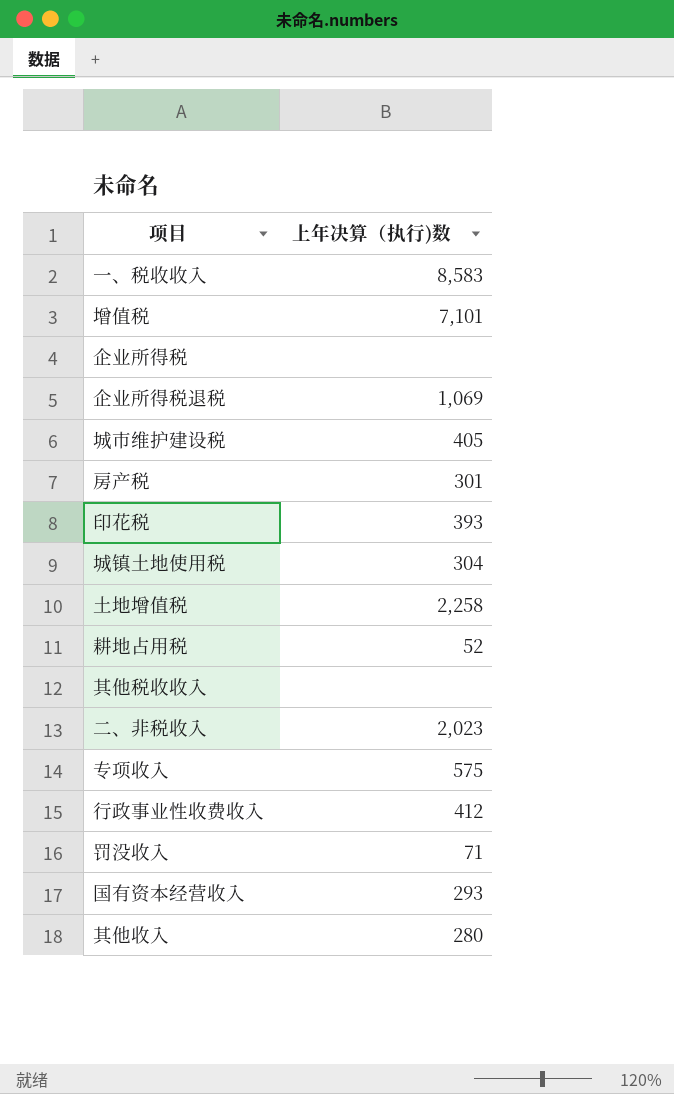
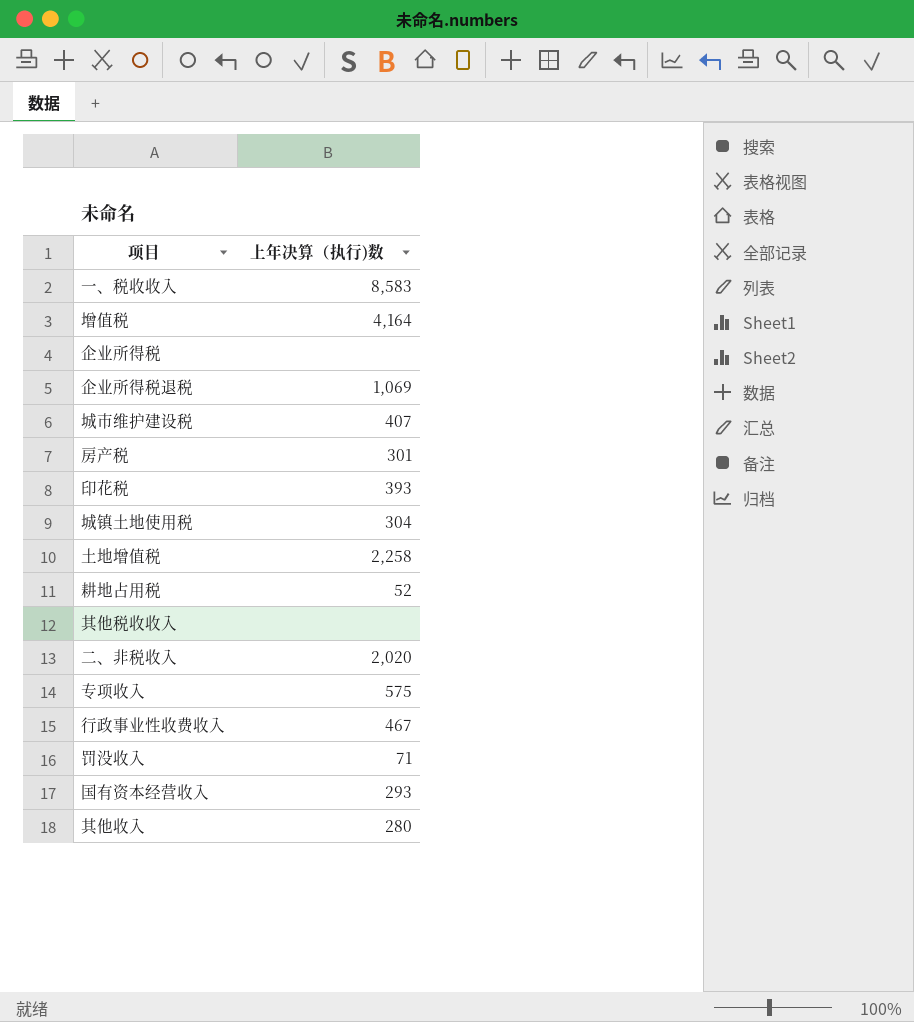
增值税 | 上年决算（执行)数: 7,101 -> 4,164
城市维护建设税 | 上年决算（执行)数: 405 -> 407
二、非税收入 | 上年决算（执行)数: 2,023 -> 2,020
行政事业性收费收入 | 上年决算（执行)数: 412 -> 467

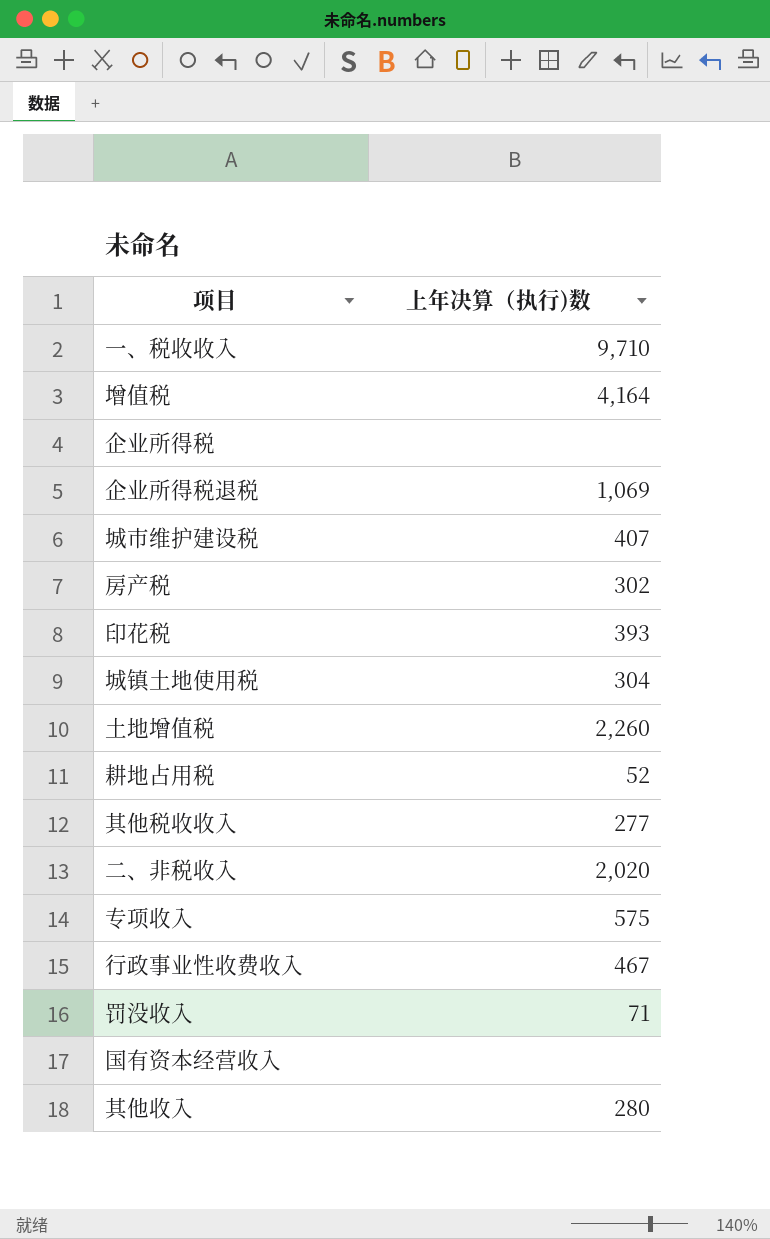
一、税收收入 | 上年决算（执行)数: 8,583 -> 9,710
房产税 | 上年决算（执行)数: 301 -> 302
土地增值税 | 上年决算（执行)数: 2,258 -> 2,260
其他税收收入 | 上年决算（执行)数: none -> 277
国有资本经营收入 | 上年决算（执行)数: 293 -> none

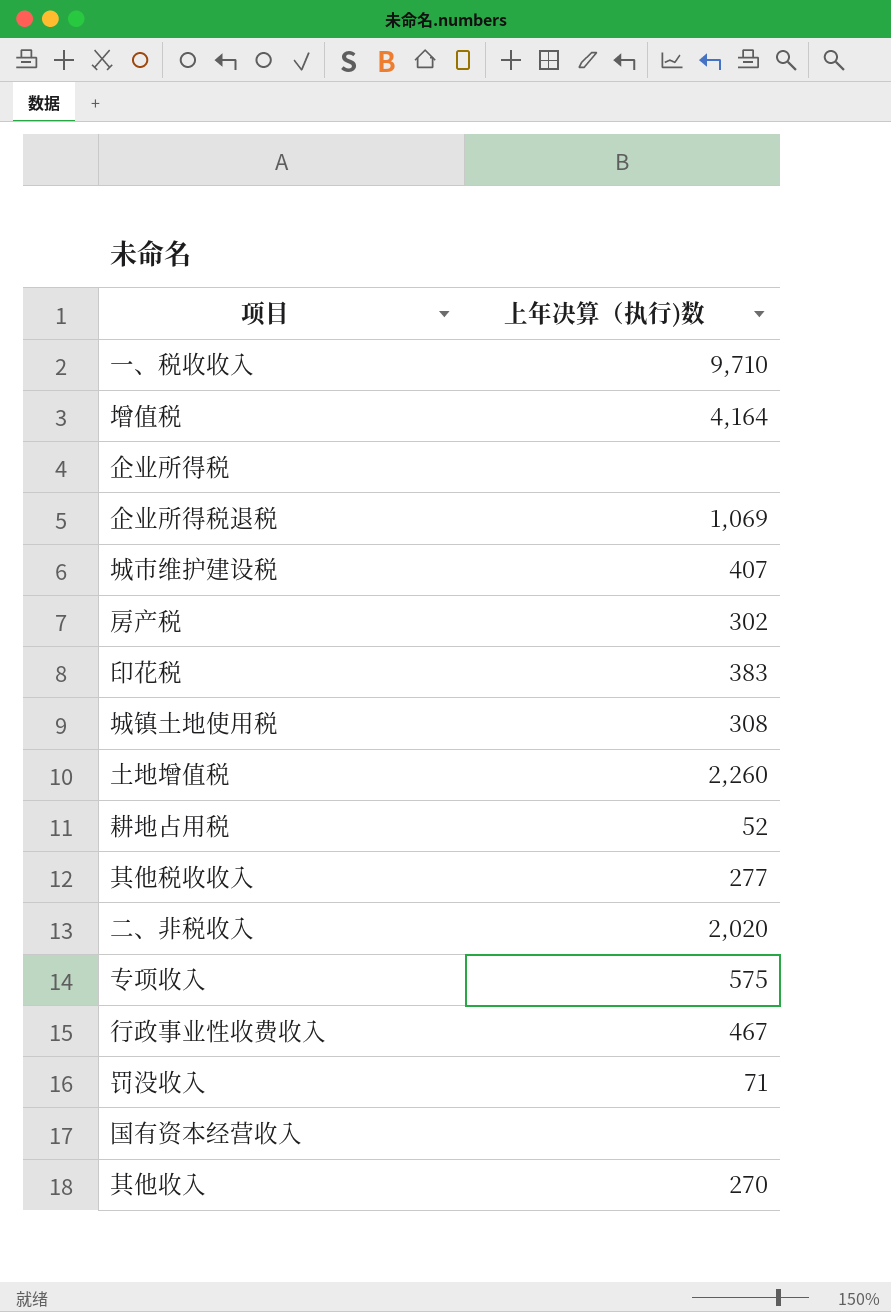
印花税 | 上年决算（执行)数: 393 -> 383
城镇土地使用税 | 上年决算（执行)数: 304 -> 308
其他收入 | 上年决算（执行)数: 280 -> 270

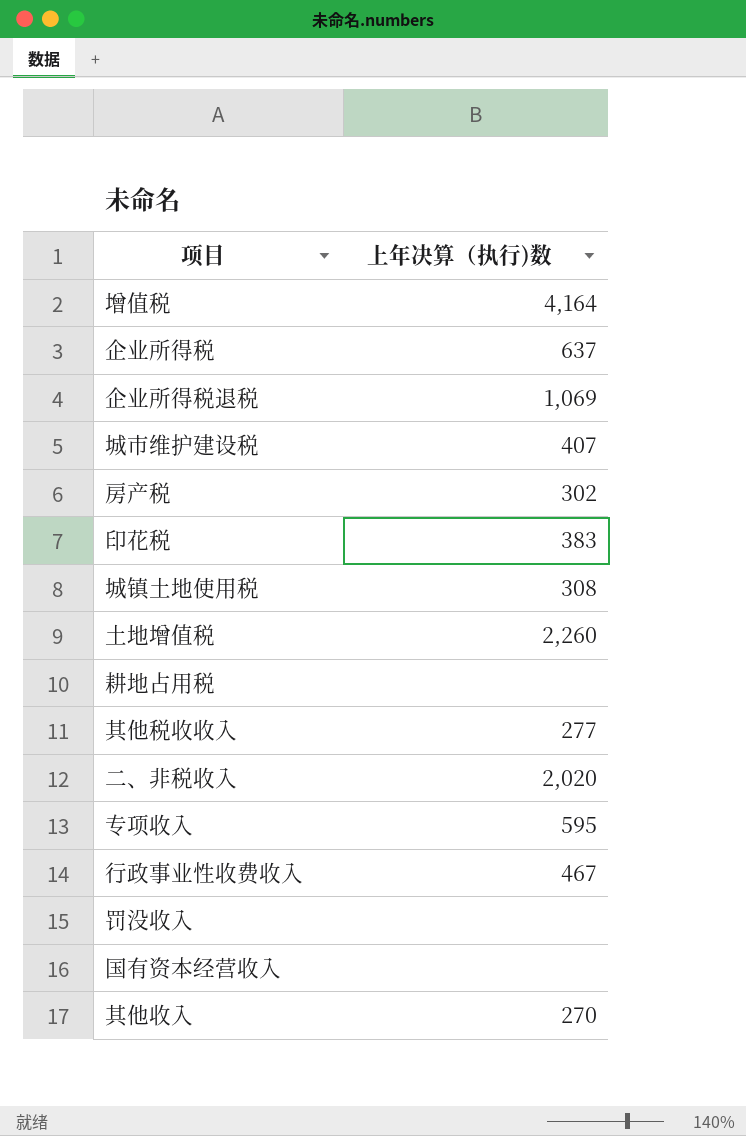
row 一、税收收入: 9,710 -> none
企业所得税 | 上年决算（执行)数: none -> 637
耕地占用税 | 上年决算（执行)数: 52 -> none
专项收入 | 上年决算（执行)数: 575 -> 595
罚没收入 | 上年决算（执行)数: 71 -> none

